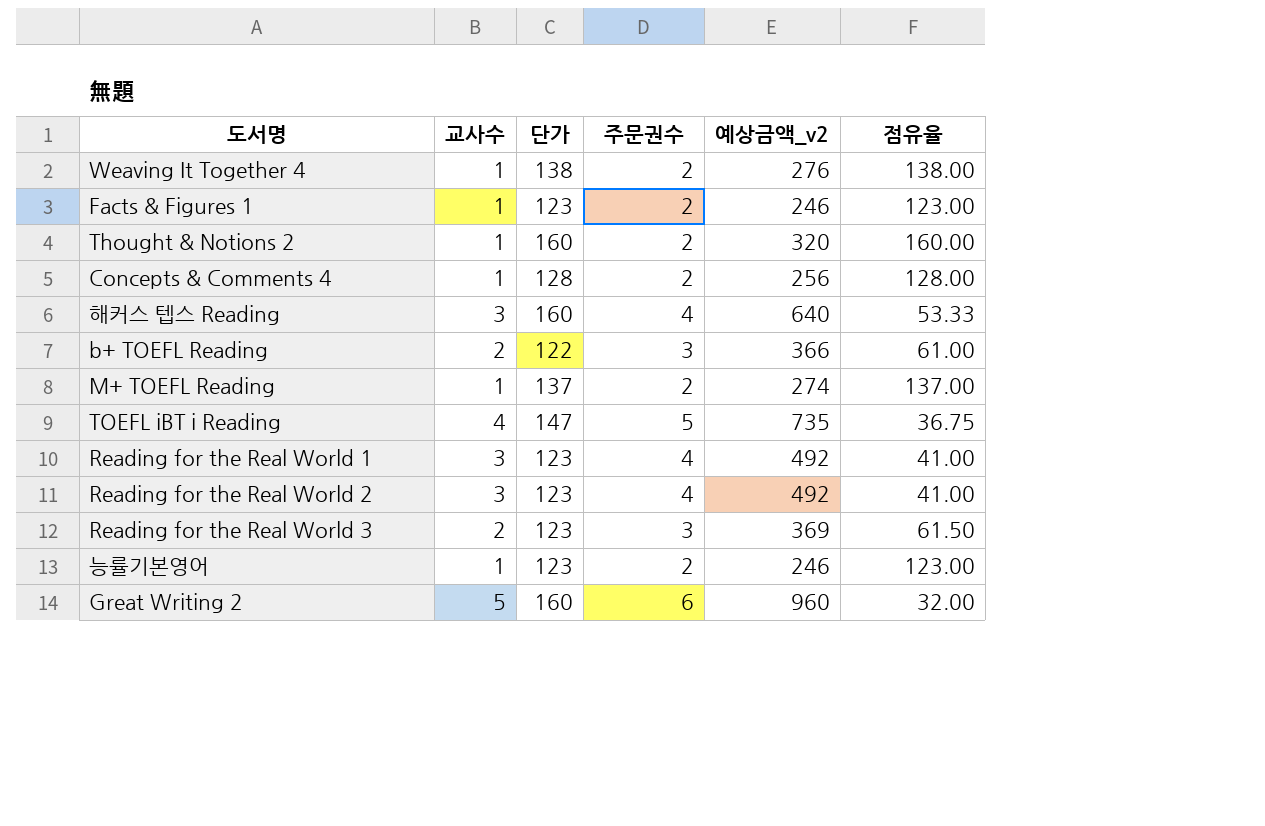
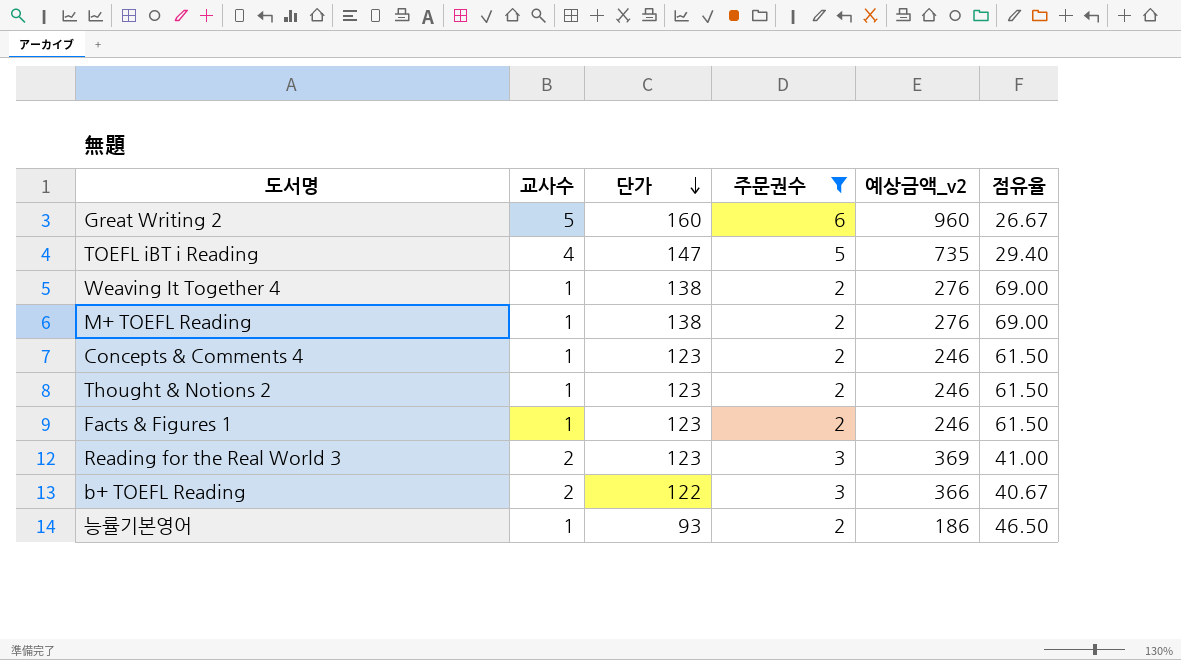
filter: none -> 주문권수 != 4
row order: none -> 단가 descending
column 점유율 | formula: [단가] / [교사수] -> [단가] / [주문권수]
M+ TOEFL Reading | 단가: 137 -> 138
M+ TOEFL Reading | 예상금액_v2: 274 -> 276
Concepts & Comments 4 | 단가: 128 -> 123
Concepts & Comments 4 | 예상금액_v2: 256 -> 246
Thought & Notions 2 | 단가: 160 -> 123
Thought & Notions 2 | 예상금액_v2: 320 -> 246
능률기본영어 | 단가: 123 -> 93
능률기본영어 | 예상금액_v2: 246 -> 186

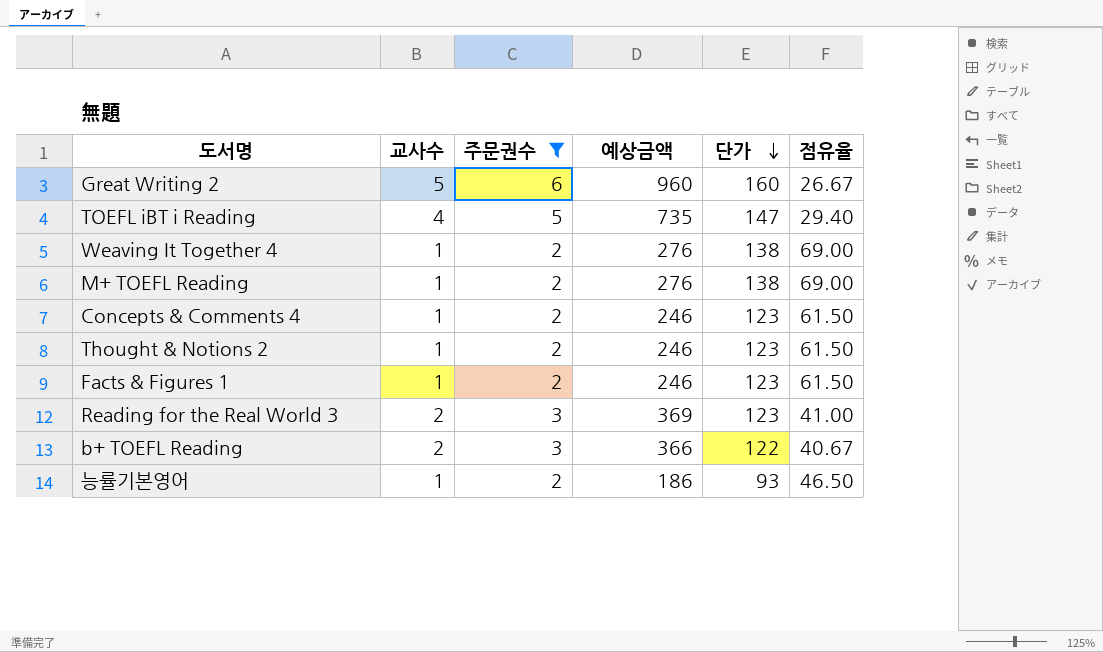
column name: 예상금액_v2 -> 예상금액
column 단가 | position: 3 -> 5

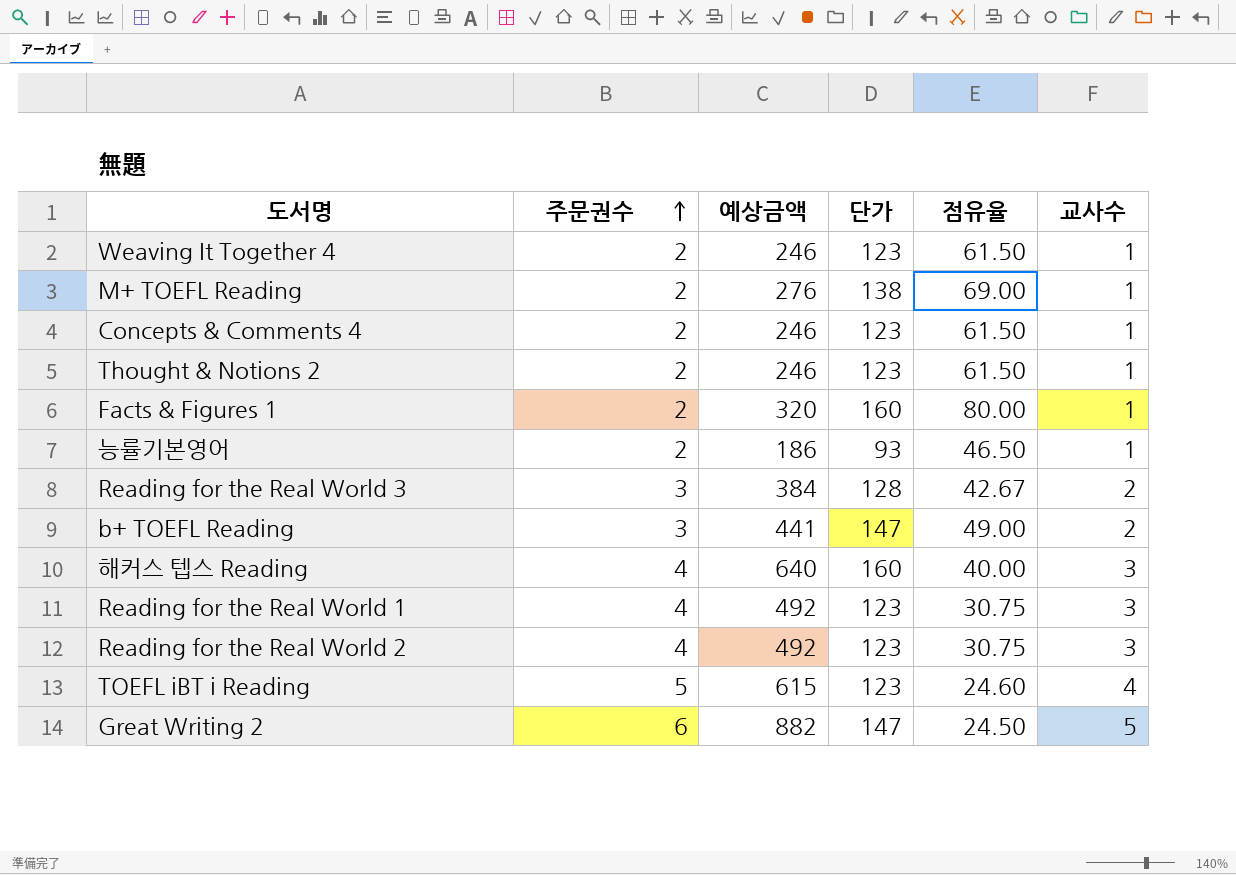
filter: 주문권수 != 4 -> none
row order: 단가 descending -> 주문권수 ascending
column 교사수 | position: 2 -> 6
Weaving It Together 4 | 예상금액: 276 -> 246
Weaving It Together 4 | 단가: 138 -> 123
Weaving It Together 4 | 점유율: 69.00 -> 61.50
Facts & Figures 1 | 예상금액: 246 -> 320
Facts & Figures 1 | 단가: 123 -> 160
Facts & Figures 1 | 점유율: 61.50 -> 80.00
Reading for the Real World 3 | 예상금액: 369 -> 384
Reading for the Real World 3 | 단가: 123 -> 128
Reading for the Real World 3 | 점유율: 41.00 -> 42.67
b+ TOEFL Reading | 예상금액: 366 -> 441
b+ TOEFL Reading | 단가: 122 -> 147
b+ TOEFL Reading | 점유율: 40.67 -> 49.00
TOEFL iBT i Reading | 예상금액: 735 -> 615
TOEFL iBT i Reading | 단가: 147 -> 123
TOEFL iBT i Reading | 점유율: 29.40 -> 24.60
Great Writing 2 | 예상금액: 960 -> 882
Great Writing 2 | 단가: 160 -> 147
Great Writing 2 | 점유율: 26.67 -> 24.50

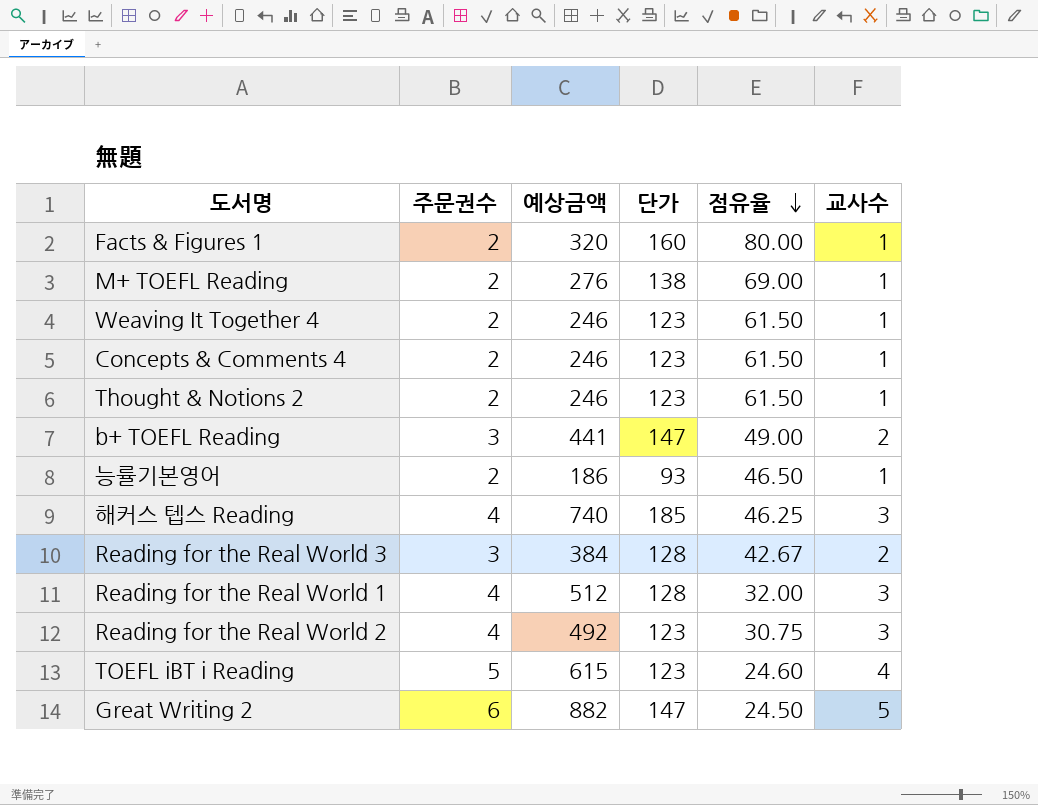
row order: 주문권수 ascending -> 점유율 descending
해커스 텝스 Reading | 예상금액: 640 -> 740
해커스 텝스 Reading | 단가: 160 -> 185
해커스 텝스 Reading | 점유율: 40.00 -> 46.25
Reading for the Real World 1 | 예상금액: 492 -> 512
Reading for the Real World 1 | 단가: 123 -> 128
Reading for the Real World 1 | 점유율: 30.75 -> 32.00

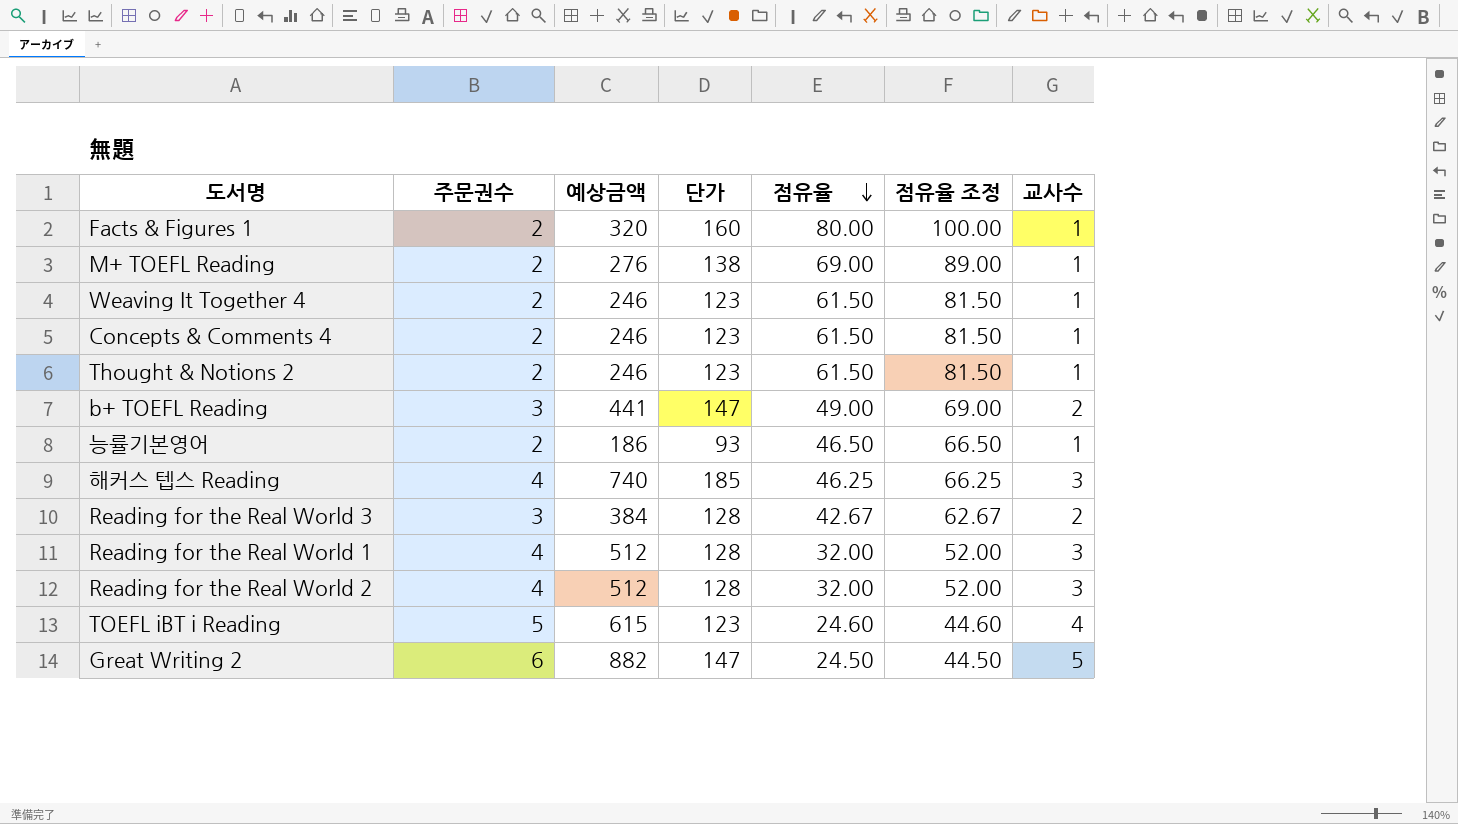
column 점유율 조정 | formula: none -> [점유율] + 20
Reading for the Real World 2 | 예상금액: 492 -> 512
Reading for the Real World 2 | 단가: 123 -> 128
Reading for the Real World 2 | 점유율: 30.75 -> 32.00

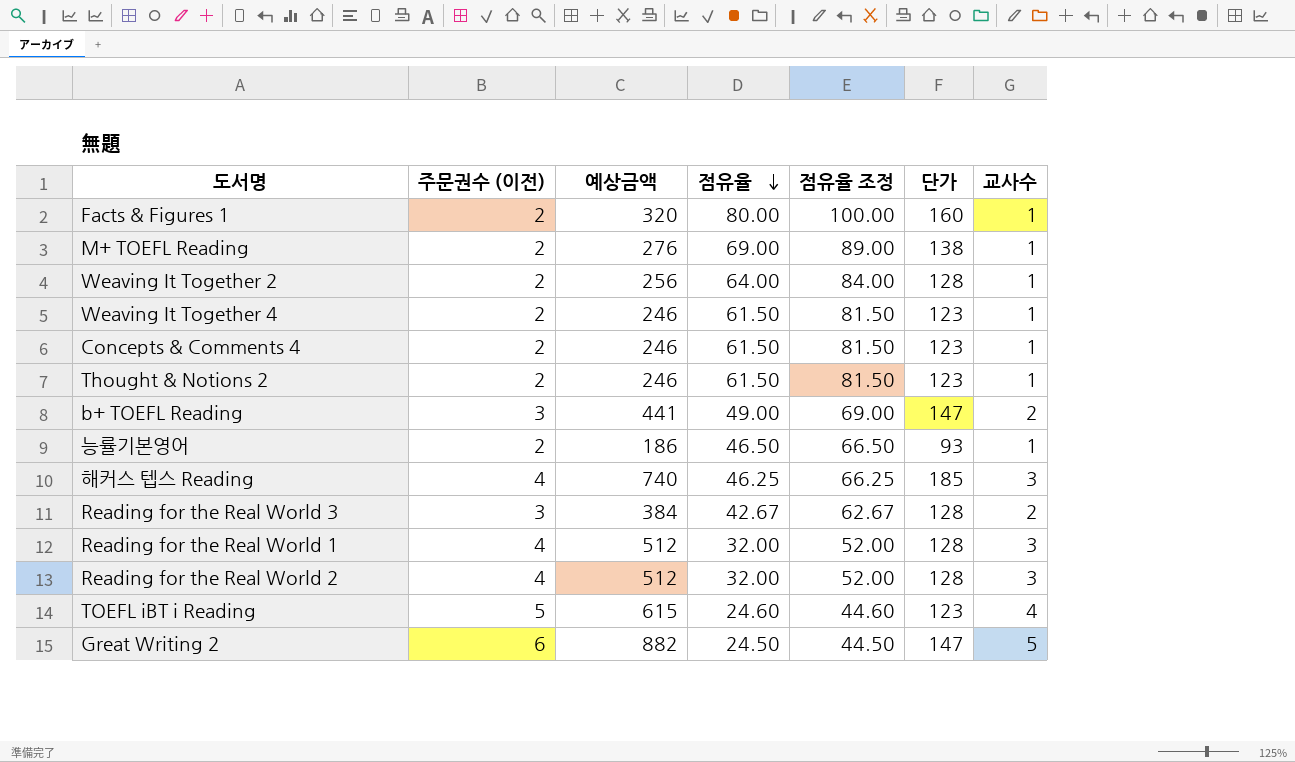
column name: 주문권수 -> 주문권수 (이전)
column 단가 | position: 4 -> 6
row Weaving It Together 2: none -> 2 | 256 | 64.00 | 84.00 | 128 | 1

